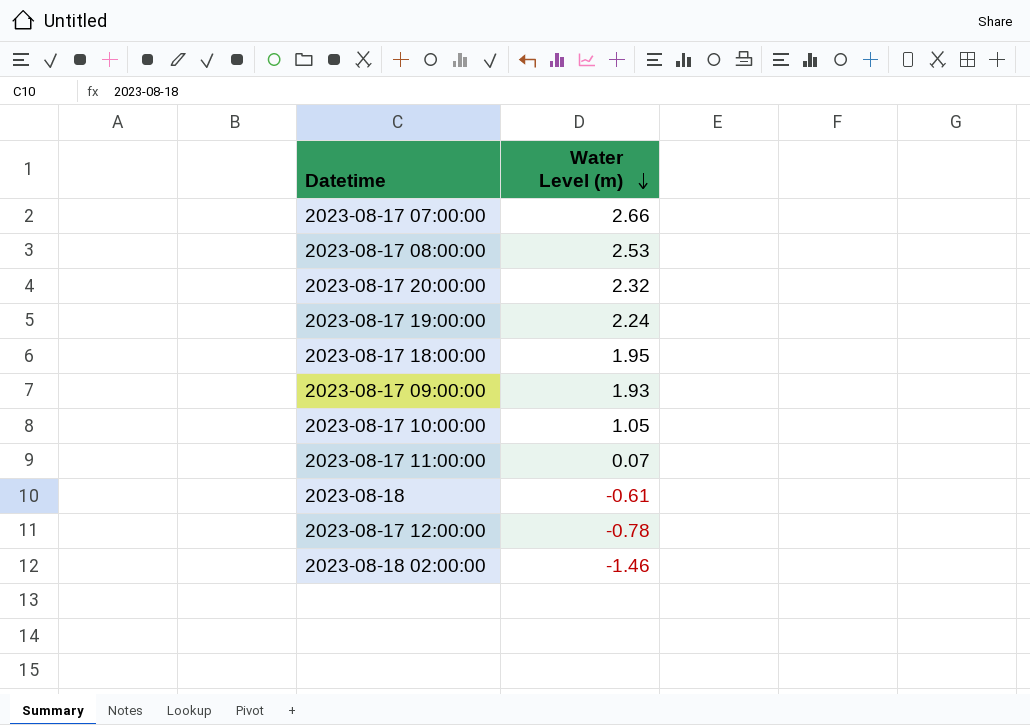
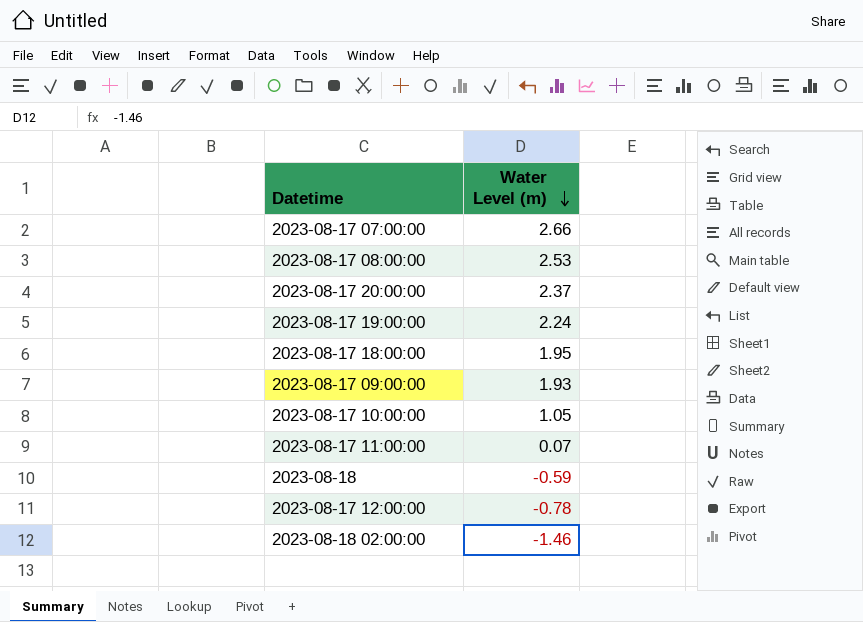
2023-08-17 20:00:00 | Water Level (m): 2.32 -> 2.37
2023-08-18 | Water Level (m): -0.61 -> -0.59

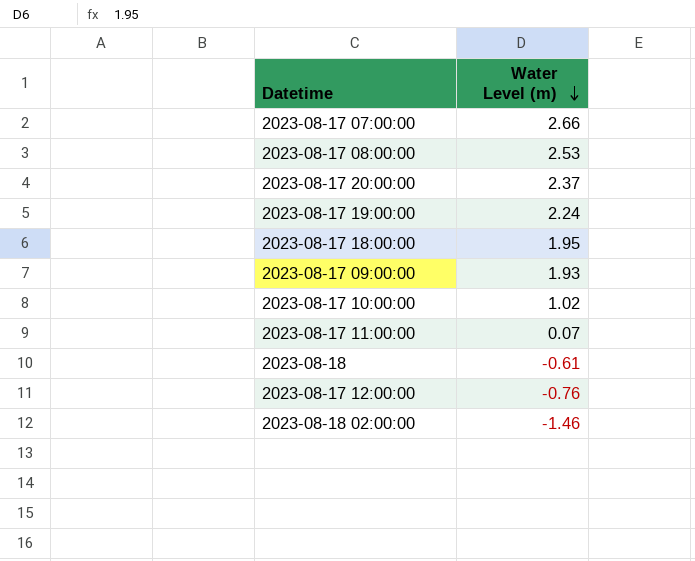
2023-08-17 10:00:00 | Water Level (m): 1.05 -> 1.02
2023-08-18 | Water Level (m): -0.59 -> -0.61
2023-08-17 12:00:00 | Water Level (m): -0.78 -> -0.76

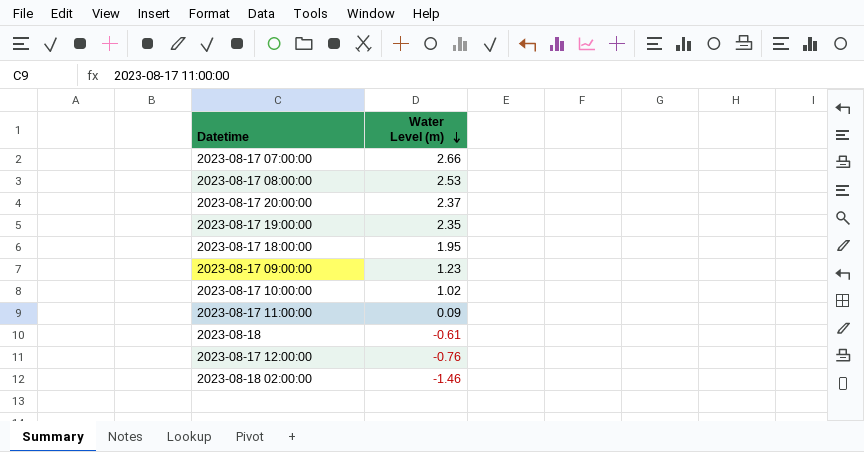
2023-08-17 19:00:00 | Water Level (m): 2.24 -> 2.35
2023-08-17 09:00:00 | Water Level (m): 1.93 -> 1.23
2023-08-17 11:00:00 | Water Level (m): 0.07 -> 0.09

